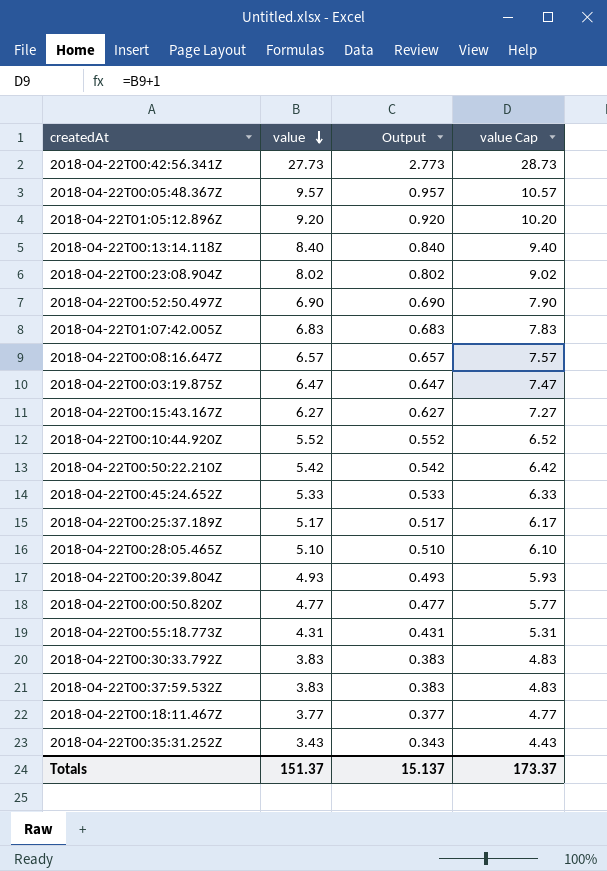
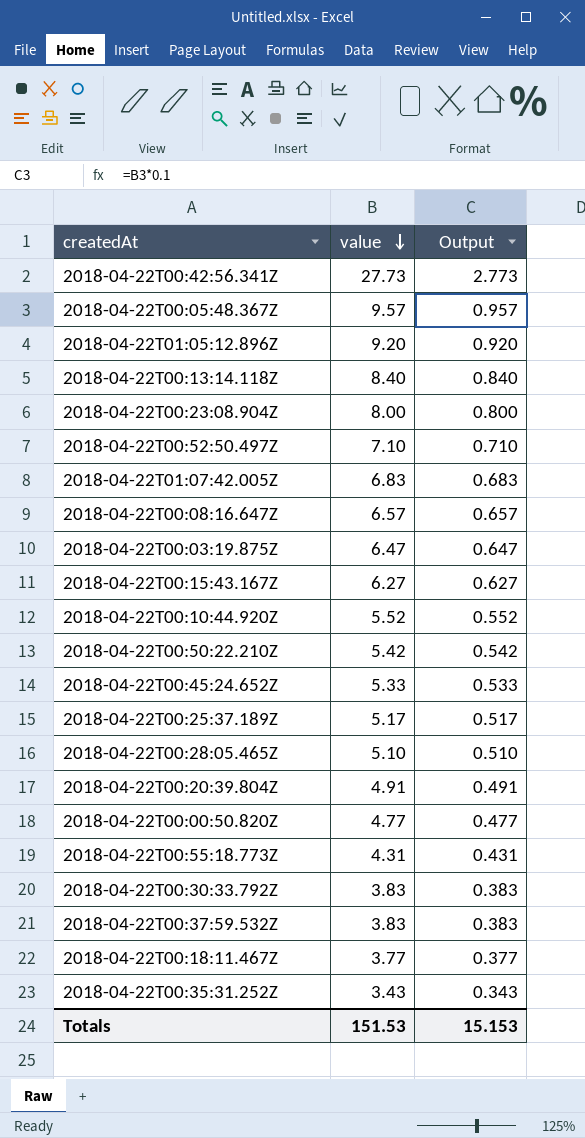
column value Cap | formula: [value] + 1 -> none
2018-04-22T00:23:08.904Z | value: 8.02 -> 8.00
2018-04-22T00:23:08.904Z | Output: 0.802 -> 0.800
2018-04-22T00:52:50.497Z | value: 6.90 -> 7.10
2018-04-22T00:52:50.497Z | Output: 0.690 -> 0.710
2018-04-22T00:20:39.804Z | value: 4.93 -> 4.91
2018-04-22T00:20:39.804Z | Output: 0.493 -> 0.491
Totals | value: 151.37 -> 151.53
Totals | Output: 15.137 -> 15.153

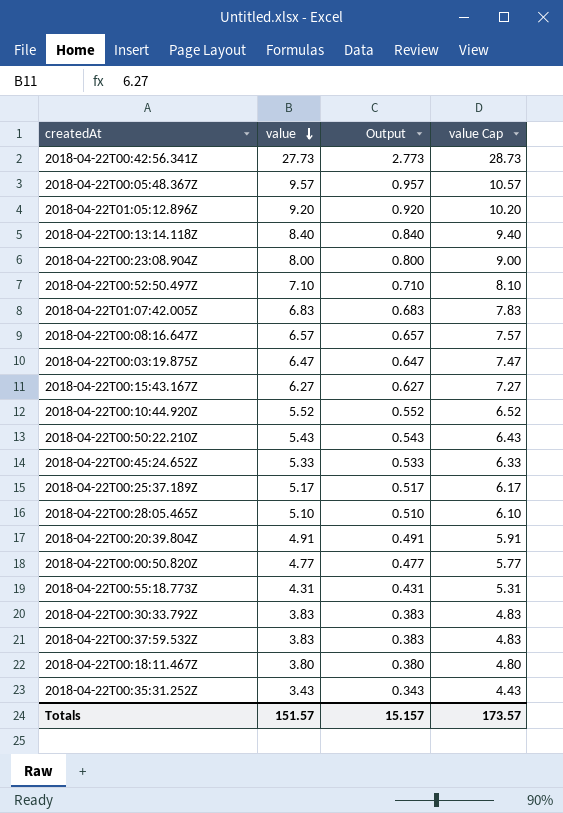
column value Cap | formula: none -> [value] + 1
2018-04-22T00:50:22.210Z | value: 5.42 -> 5.43
2018-04-22T00:50:22.210Z | Output: 0.542 -> 0.543
2018-04-22T00:18:11.467Z | value: 3.77 -> 3.80
2018-04-22T00:18:11.467Z | Output: 0.377 -> 0.380
Totals | value: 151.53 -> 151.57
Totals | Output: 15.153 -> 15.157

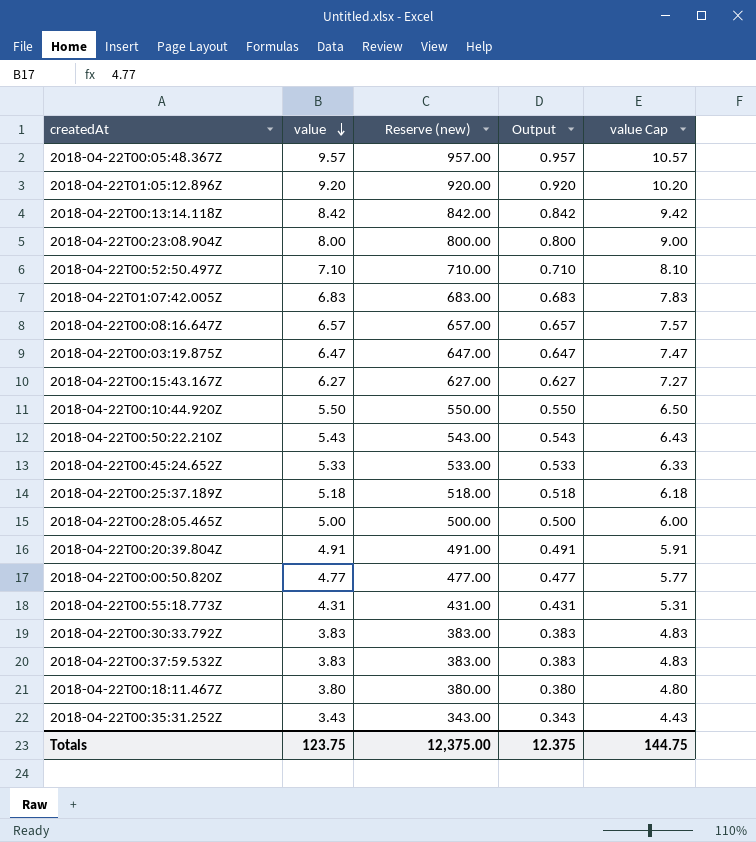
column Reserve (new) | formula: none -> [value] * 100
row 2018-04-22T00:42:56.341Z: 27.73 | 2.773 | 28.73 -> none
2018-04-22T00:13:14.118Z | value: 8.40 -> 8.42
2018-04-22T00:13:14.118Z | Output: 0.840 -> 0.842
2018-04-22T00:13:14.118Z | value Cap: 9.40 -> 9.42
2018-04-22T00:10:44.920Z | value: 5.52 -> 5.50
2018-04-22T00:10:44.920Z | Output: 0.552 -> 0.550
2018-04-22T00:10:44.920Z | value Cap: 6.52 -> 6.50
2018-04-22T00:25:37.189Z | value: 5.17 -> 5.18
2018-04-22T00:25:37.189Z | Output: 0.517 -> 0.518
2018-04-22T00:25:37.189Z | value Cap: 6.17 -> 6.18
2018-04-22T00:28:05.465Z | value: 5.10 -> 5.00
2018-04-22T00:28:05.465Z | Output: 0.510 -> 0.500
2018-04-22T00:28:05.465Z | value Cap: 6.10 -> 6.00
Totals | value: 151.57 -> 123.75
Totals | Output: 15.157 -> 12.375
Totals | value Cap: 173.57 -> 144.75

